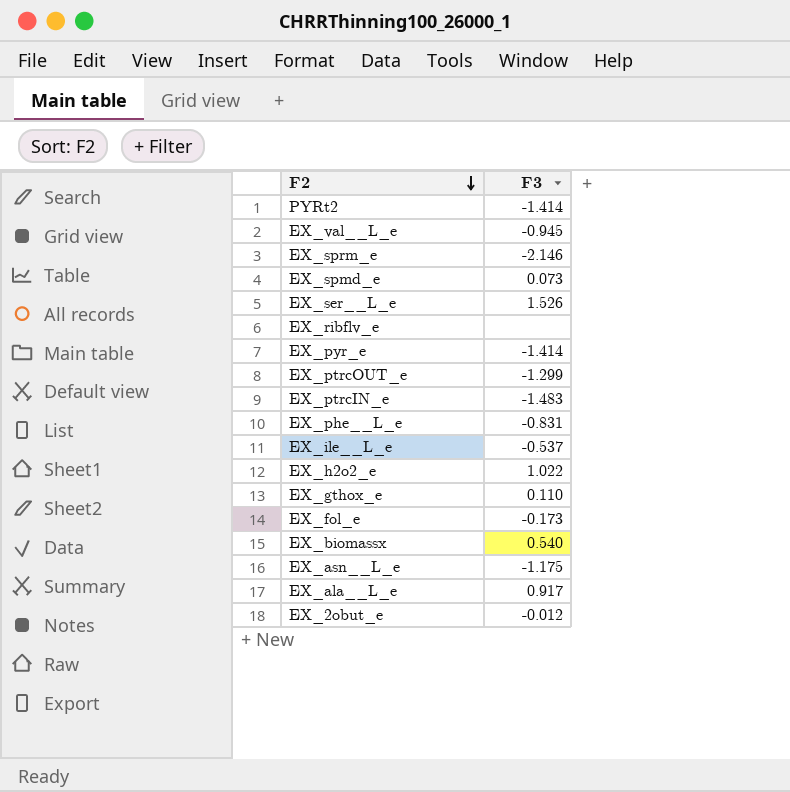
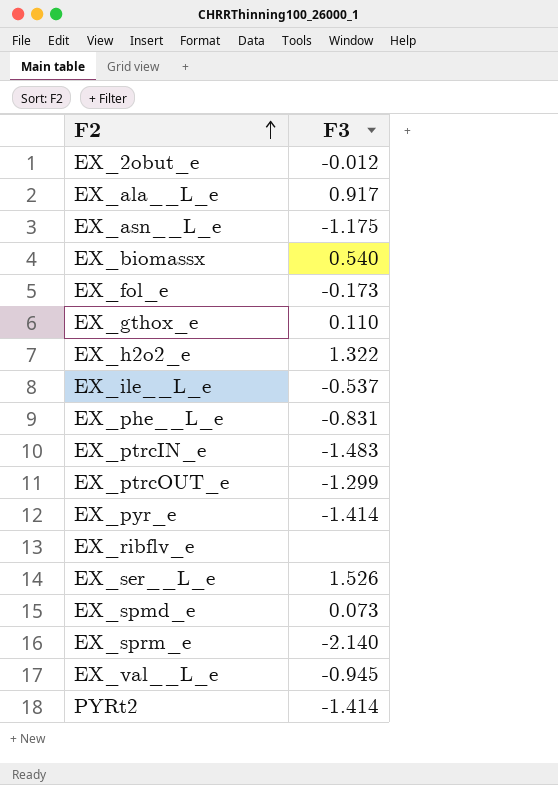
row order: F2 descending -> F2 ascending
EX_h2o2_e | F3: 1.022 -> 1.322
EX_sprm_e | F3: -2.146 -> -2.140

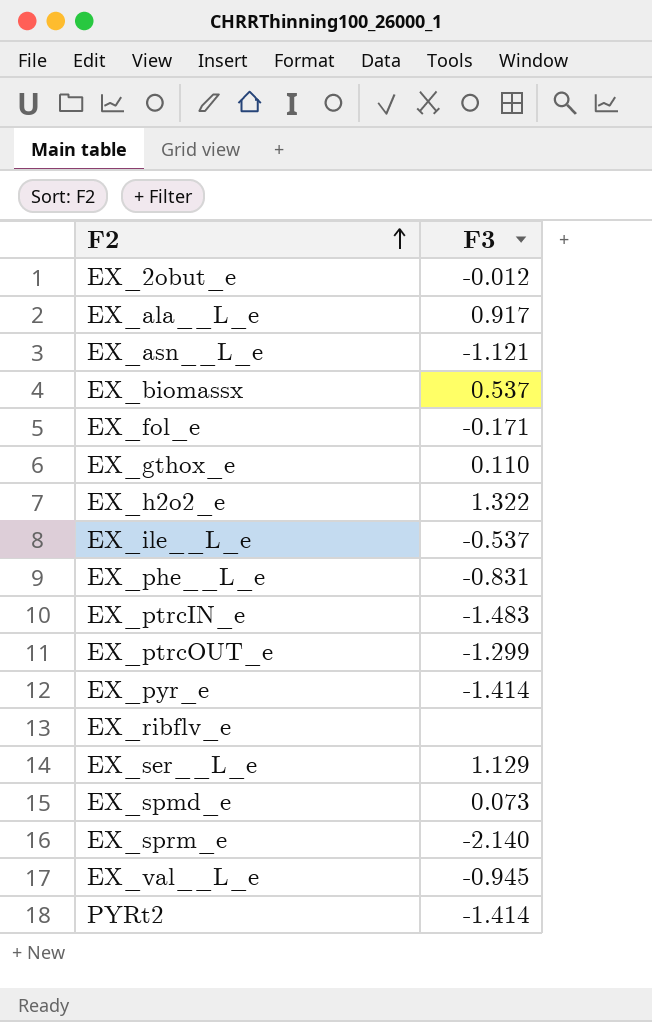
EX_asn__L_e | F3: -1.175 -> -1.121
EX_biomassx | F3: 0.540 -> 0.537
EX_fol_e | F3: -0.173 -> -0.171
EX_ser__L_e | F3: 1.526 -> 1.129

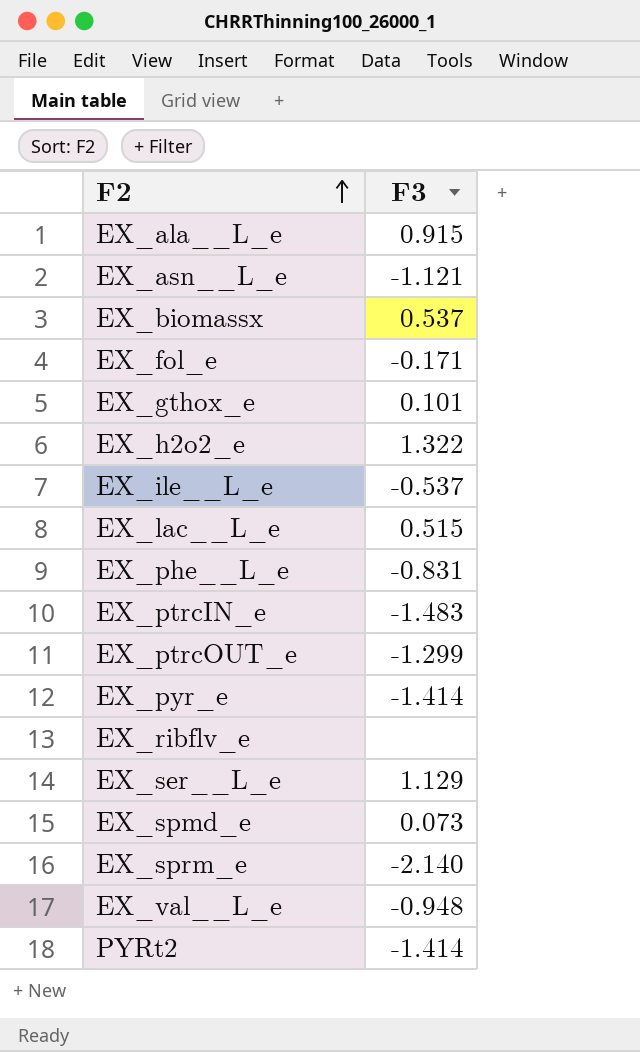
row EX_2obut_e: -0.012 -> none
EX_ala__L_e | F3: 0.917 -> 0.915
EX_gthox_e | F3: 0.110 -> 0.101
row EX_lac__L_e: none -> 0.515
EX_val__L_e | F3: -0.945 -> -0.948

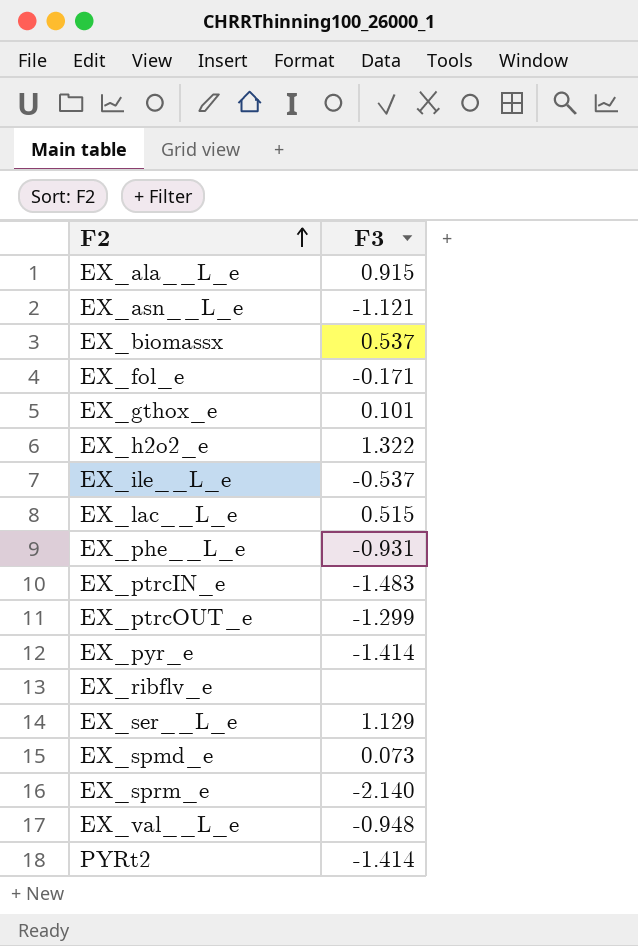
EX_phe__L_e | F3: -0.831 -> -0.931

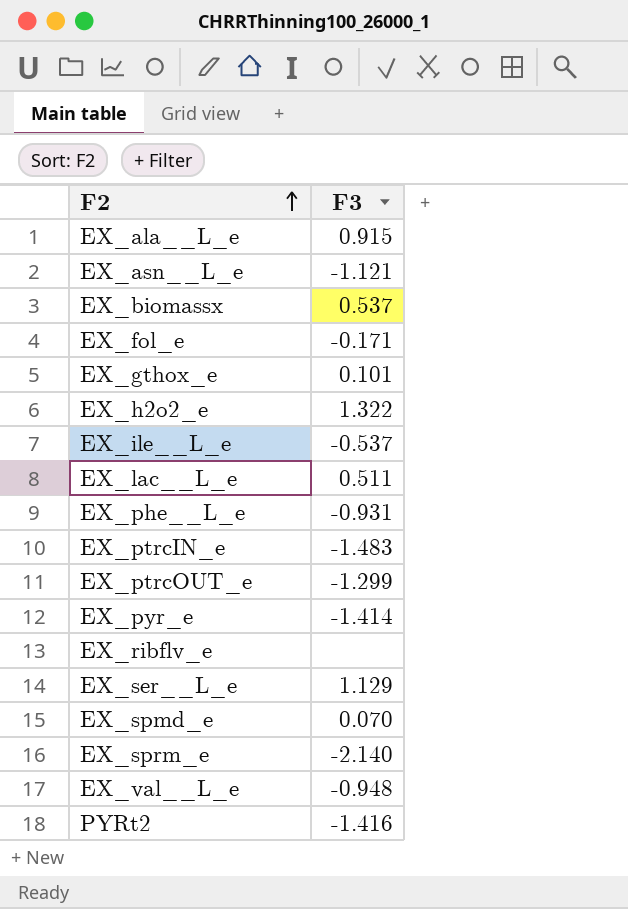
EX_lac__L_e | F3: 0.515 -> 0.511
EX_spmd_e | F3: 0.073 -> 0.070
PYRt2 | F3: -1.414 -> -1.416

